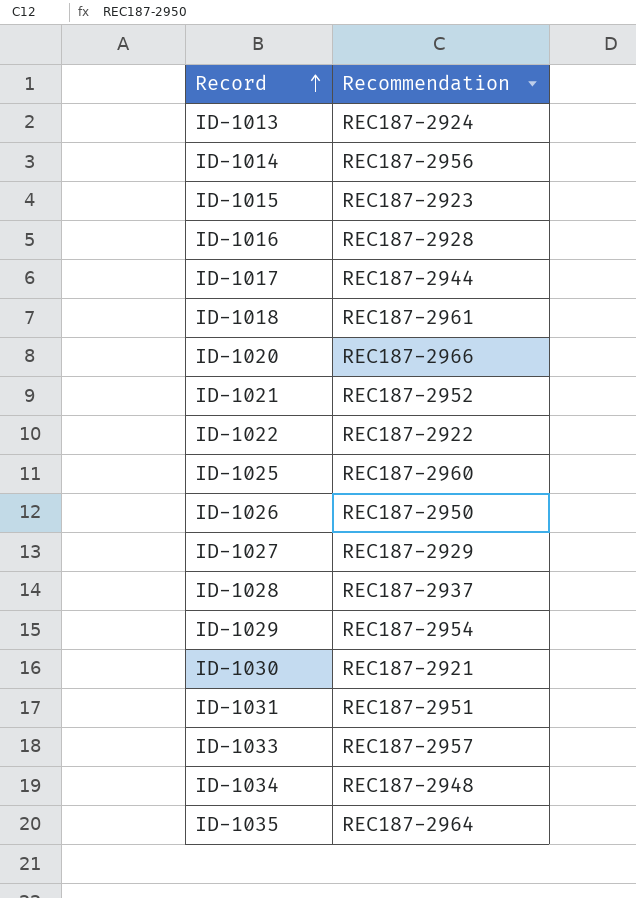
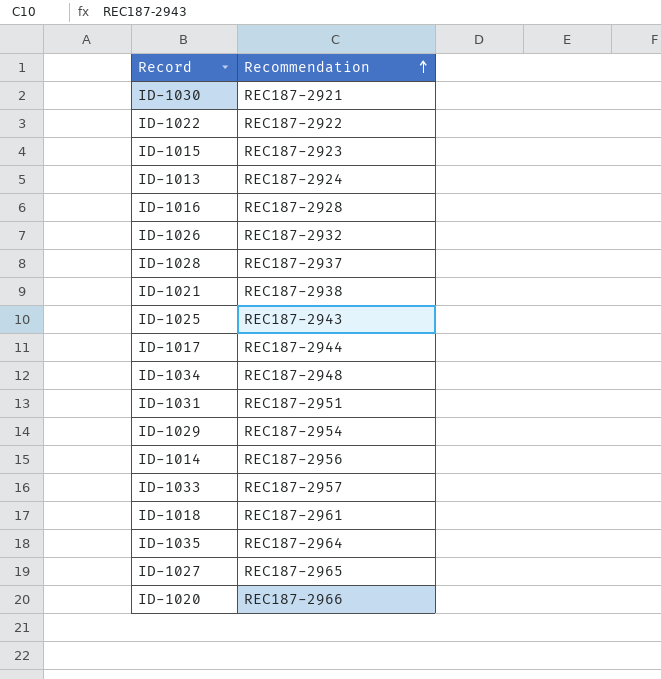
row order: Record ascending -> Recommendation ascending
ID-1026 | Recommendation: REC187-2950 -> REC187-2932
ID-1021 | Recommendation: REC187-2952 -> REC187-2938
ID-1025 | Recommendation: REC187-2960 -> REC187-2943
ID-1027 | Recommendation: REC187-2929 -> REC187-2965

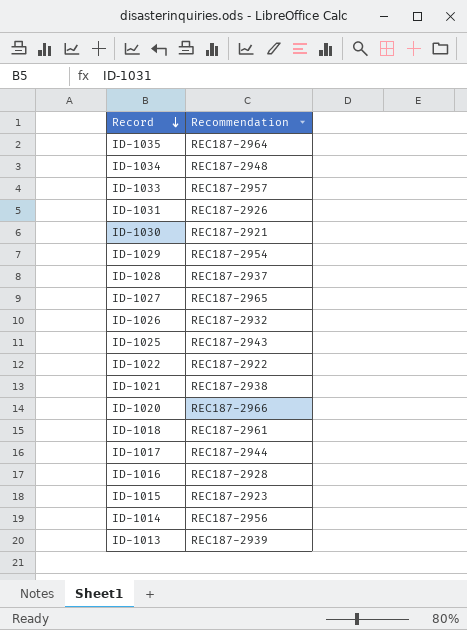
row order: Recommendation ascending -> Record descending
ID-1031 | Recommendation: REC187-2951 -> REC187-2926
ID-1013 | Recommendation: REC187-2924 -> REC187-2939

